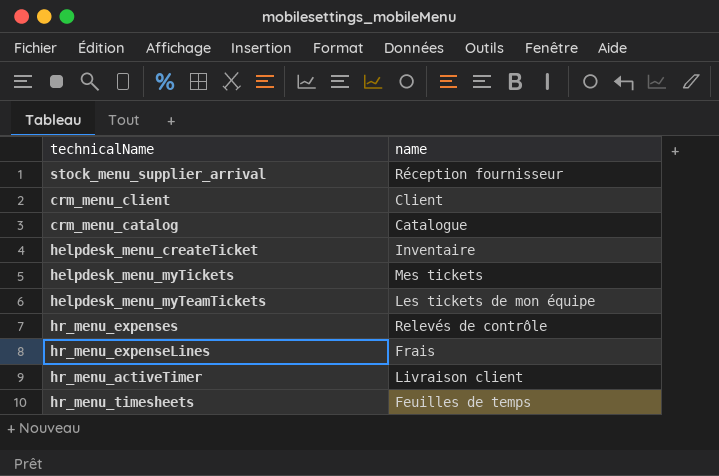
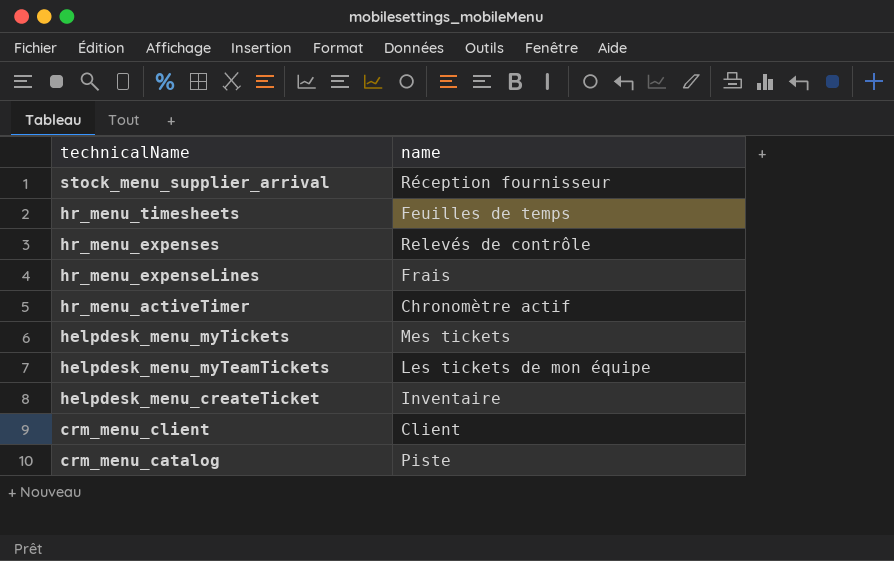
row order: none -> technicalName descending
hr_menu_activeTimer | name: Livraison client -> Chronomètre actif
crm_menu_catalog | name: Catalogue -> Piste

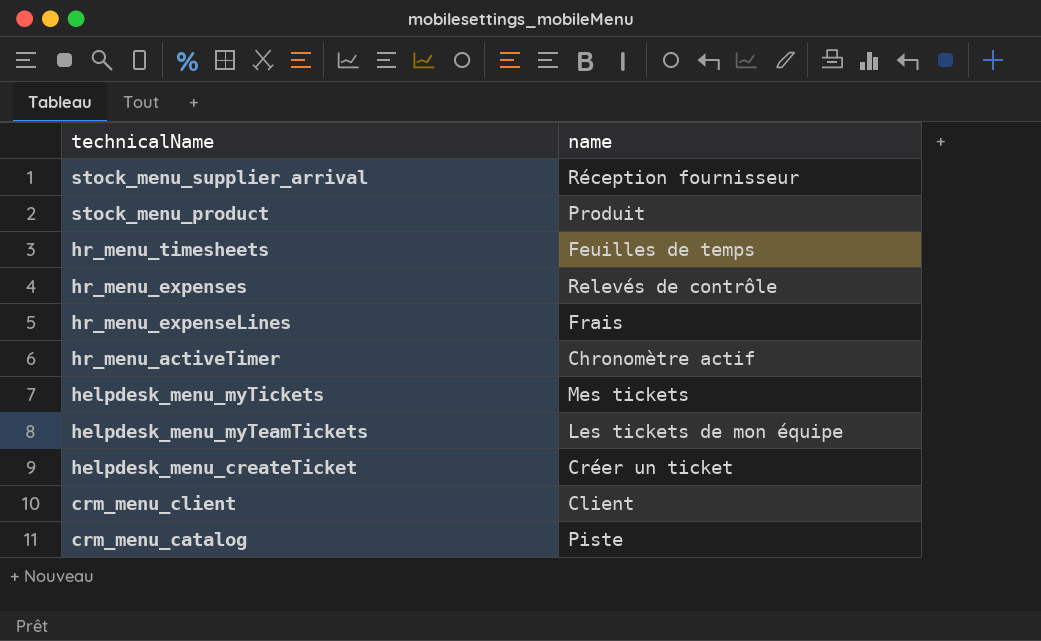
row stock_menu_product: none -> Produit
helpdesk_menu_createTicket | name: Inventaire -> Créer un ticket

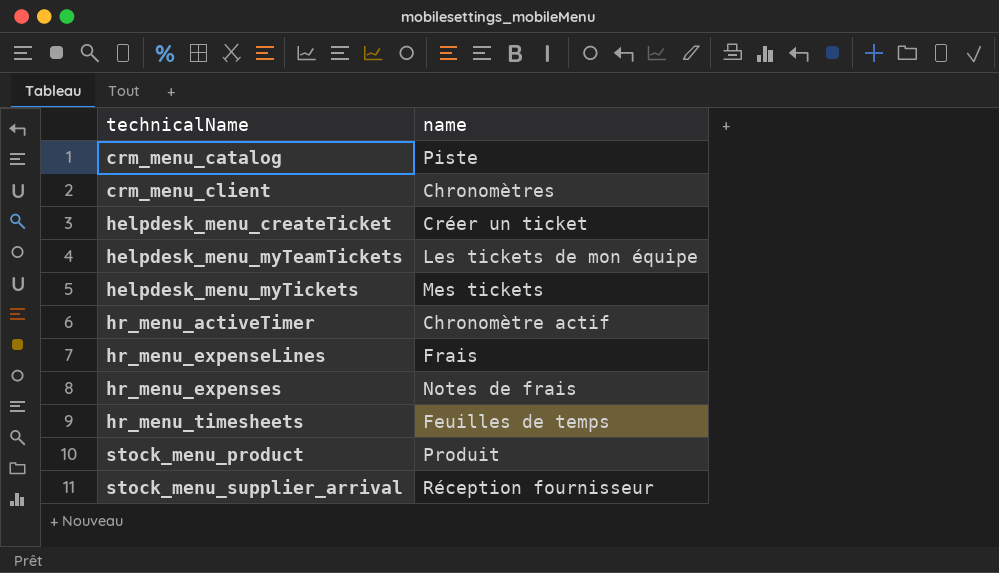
row order: technicalName descending -> technicalName ascending
crm_menu_client | name: Client -> Chronomètres
hr_menu_expenses | name: Relevés de contrôle -> Notes de frais

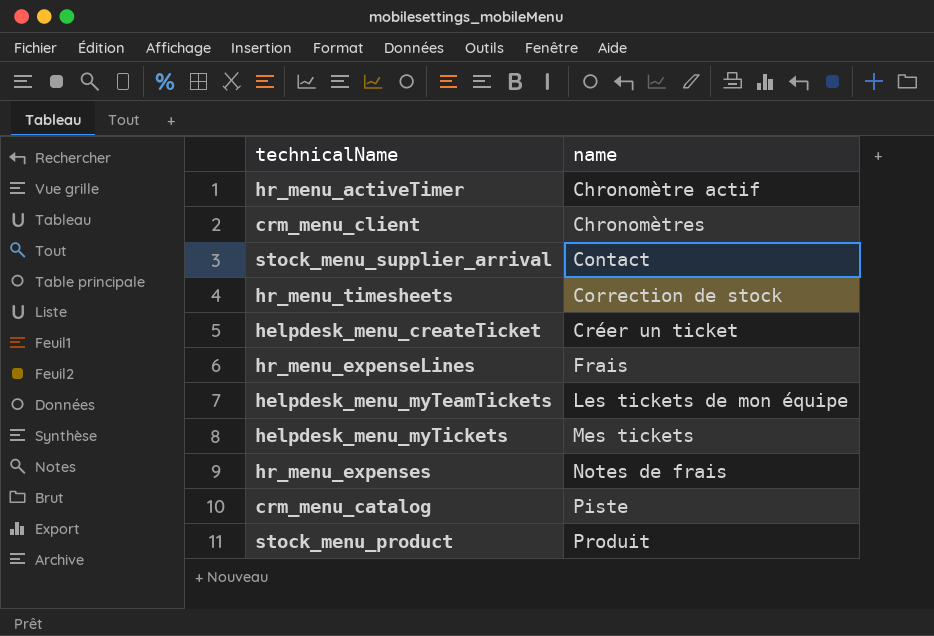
row order: technicalName ascending -> name ascending
stock_menu_supplier_arrival | name: Réception fournisseur -> Contact
hr_menu_timesheets | name: Feuilles de temps -> Correction de stock

